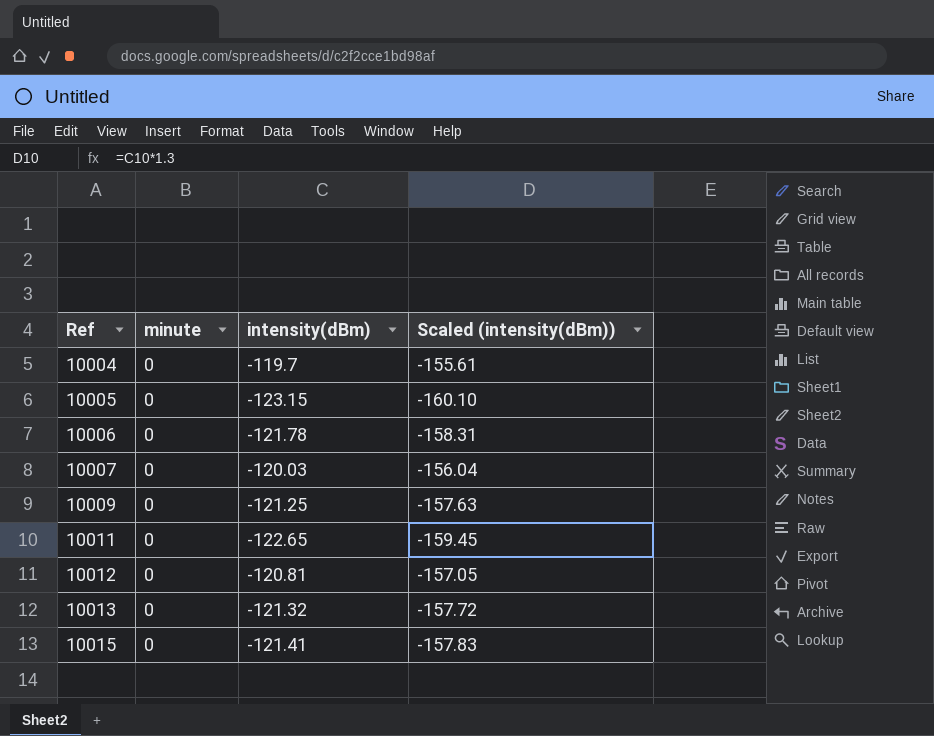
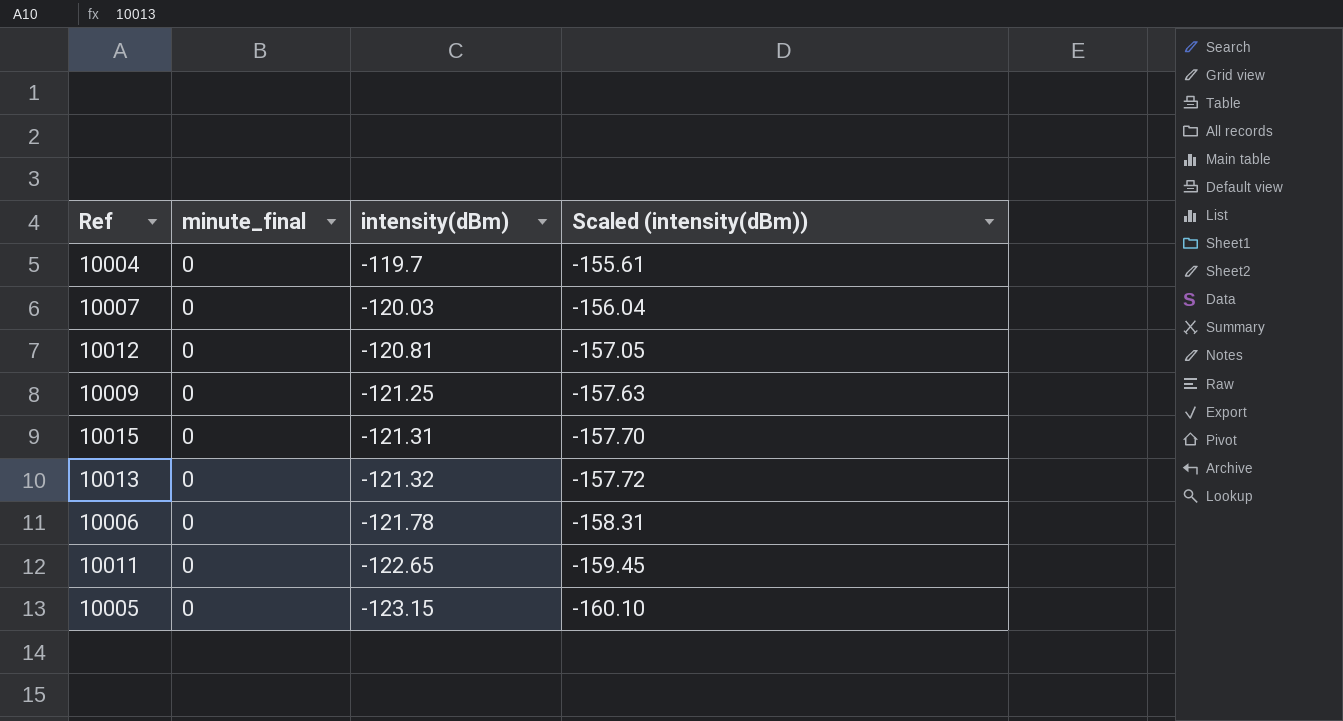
row order: Ref ascending -> intensity(dBm) descending
column name: minute -> minute_final
10015 | intensity(dBm): -121.41 -> -121.31
10015 | Scaled (intensity(dBm)): -157.83 -> -157.70

